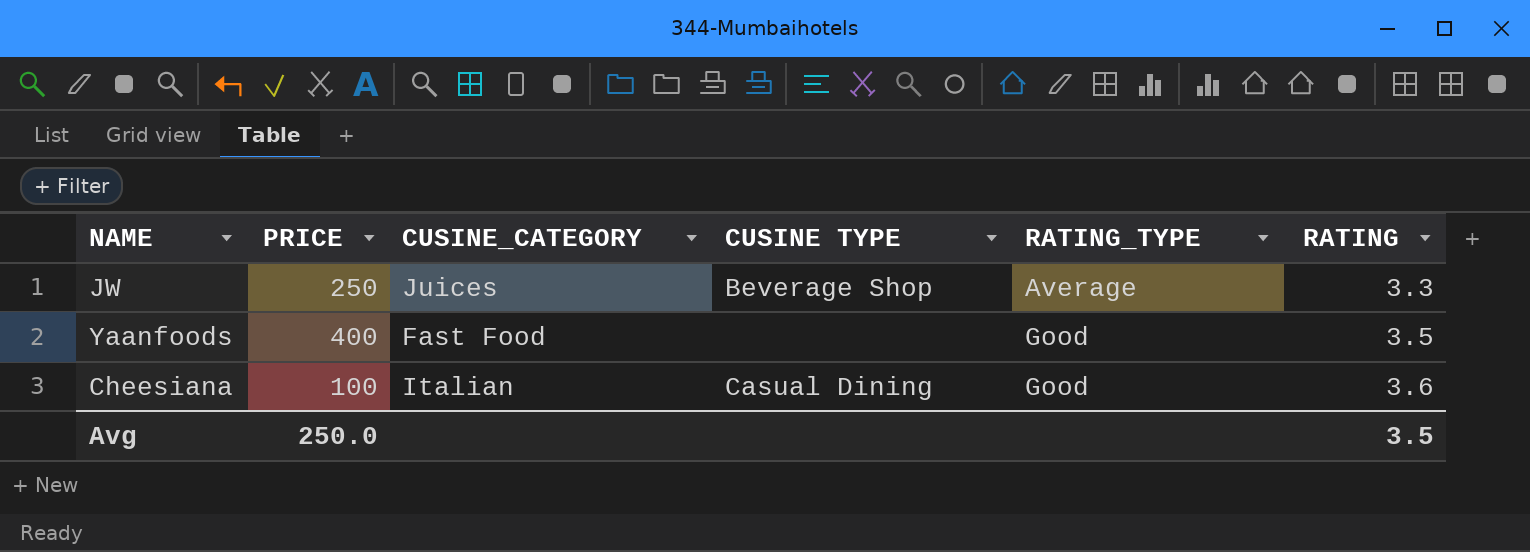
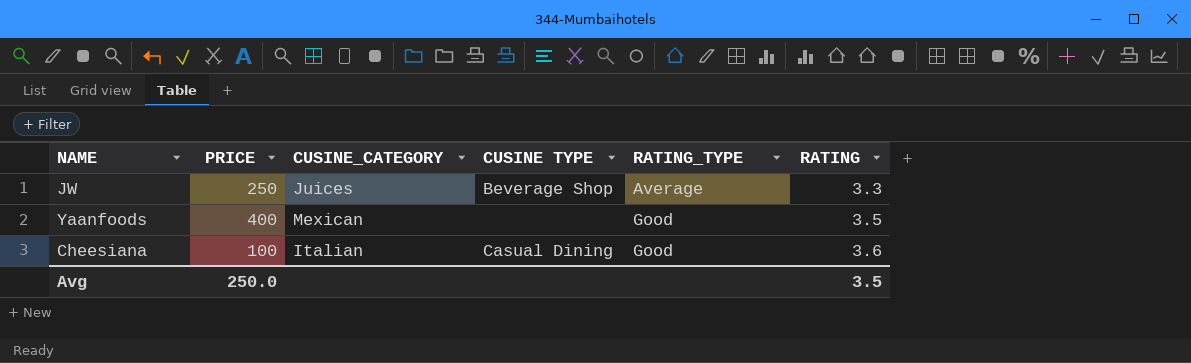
Yaanfoods | CUSINE_CATEGORY: Fast Food -> Mexican

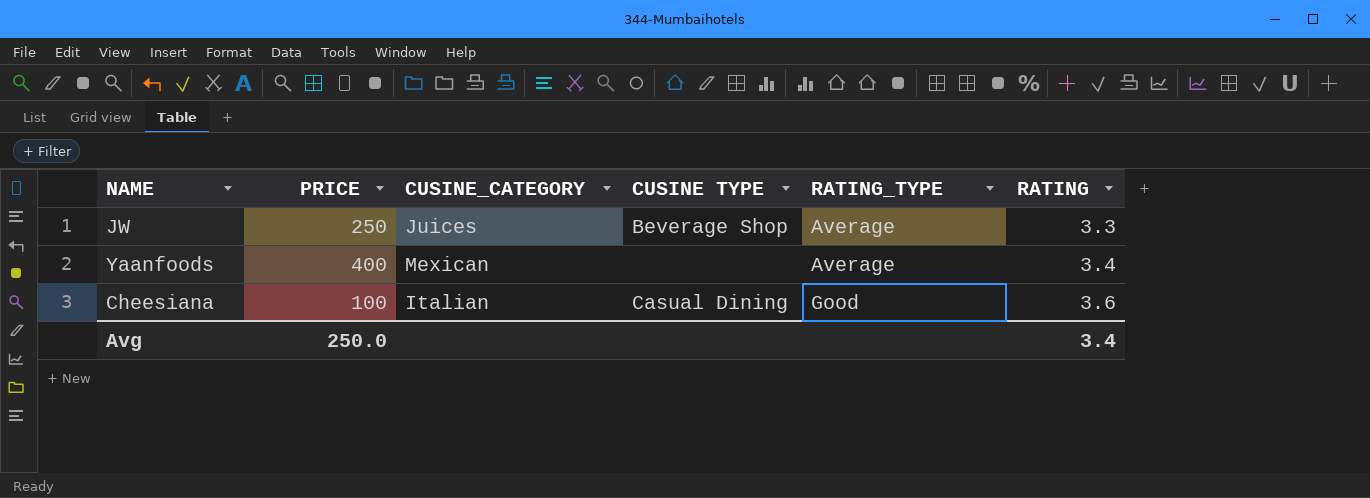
Yaanfoods | RATING_TYPE: Good -> Average
Yaanfoods | RATING: 3.5 -> 3.4
Avg | RATING: 3.5 -> 3.4

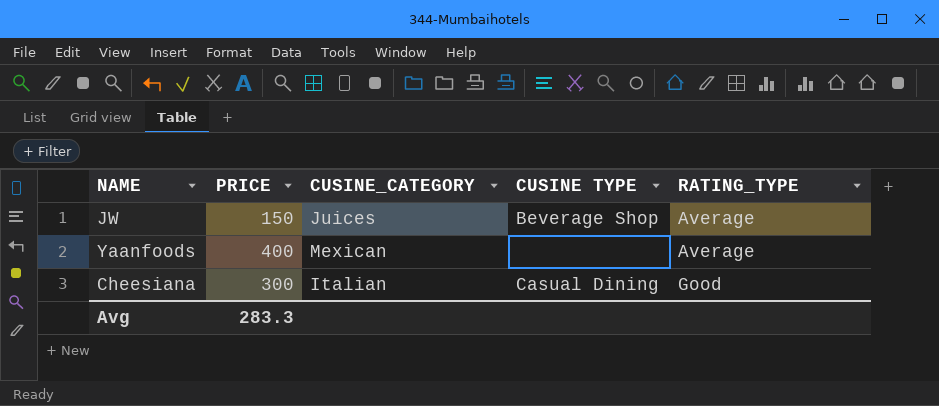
column RATING | position: 6 -> none
JW | PRICE: 250 -> 150
Cheesiana | PRICE: 100 -> 300
Avg | PRICE: 250.0 -> 283.3

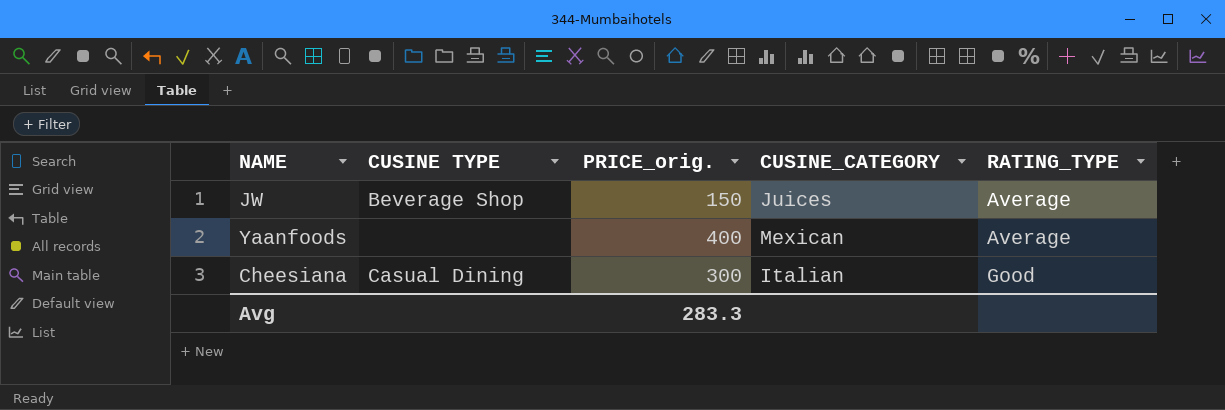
column CUSINE TYPE | position: 4 -> 2
column name: PRICE -> PRICE_orig.

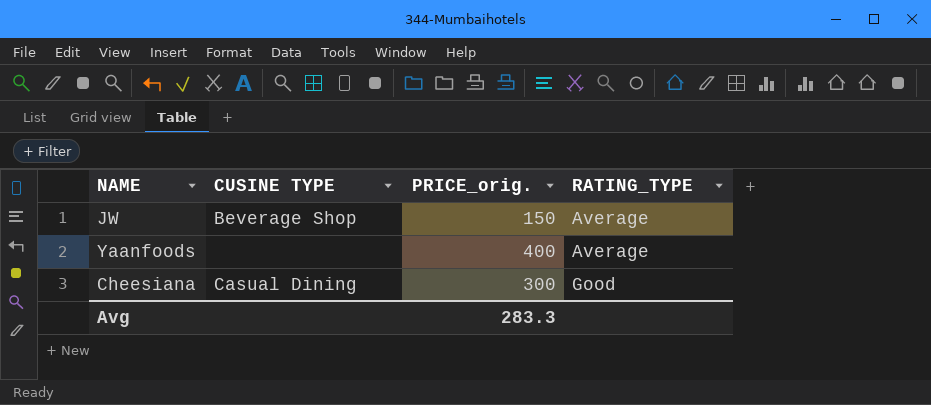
column CUSINE_CATEGORY | position: 4 -> none

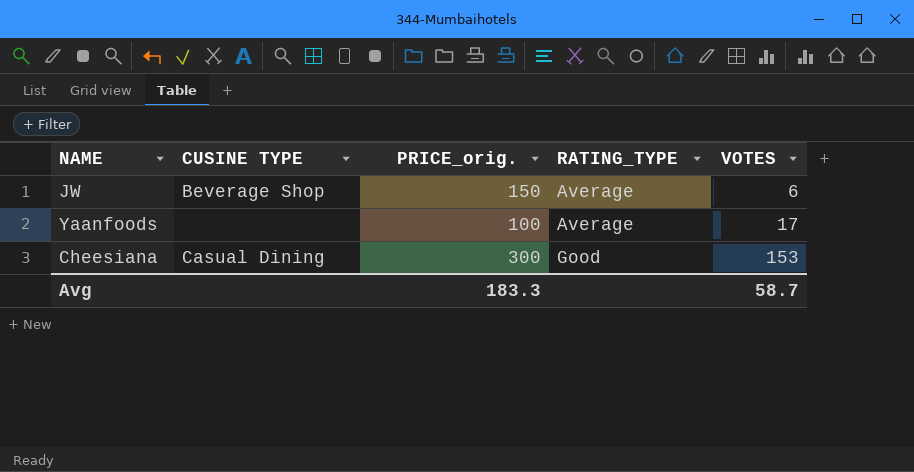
column VOTES | position: none -> 5
Yaanfoods | PRICE_orig.: 400 -> 100
Avg | PRICE_orig.: 283.3 -> 183.3

